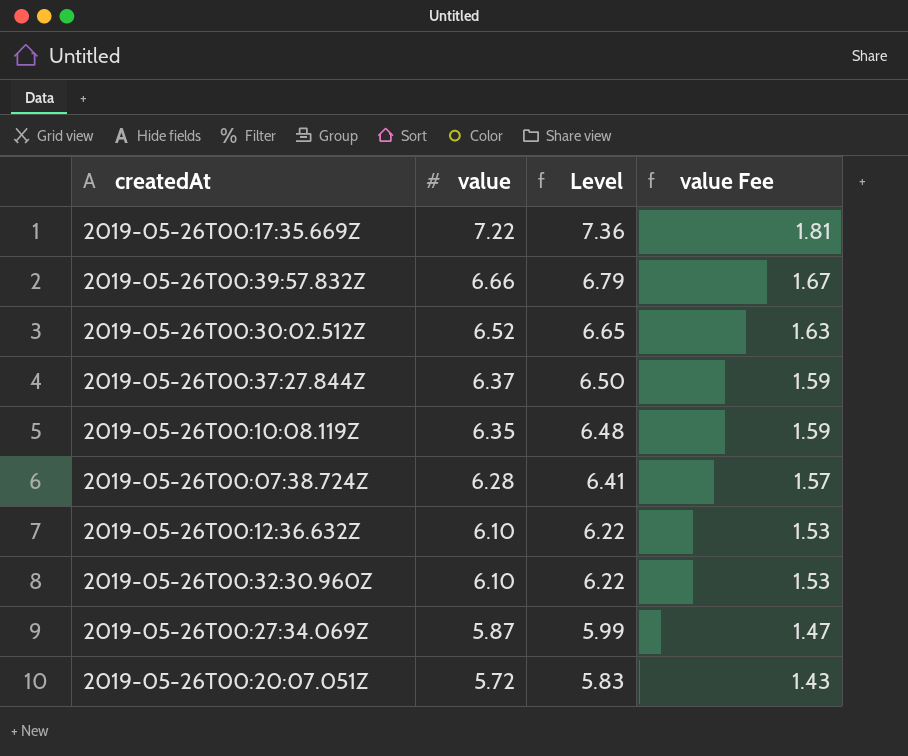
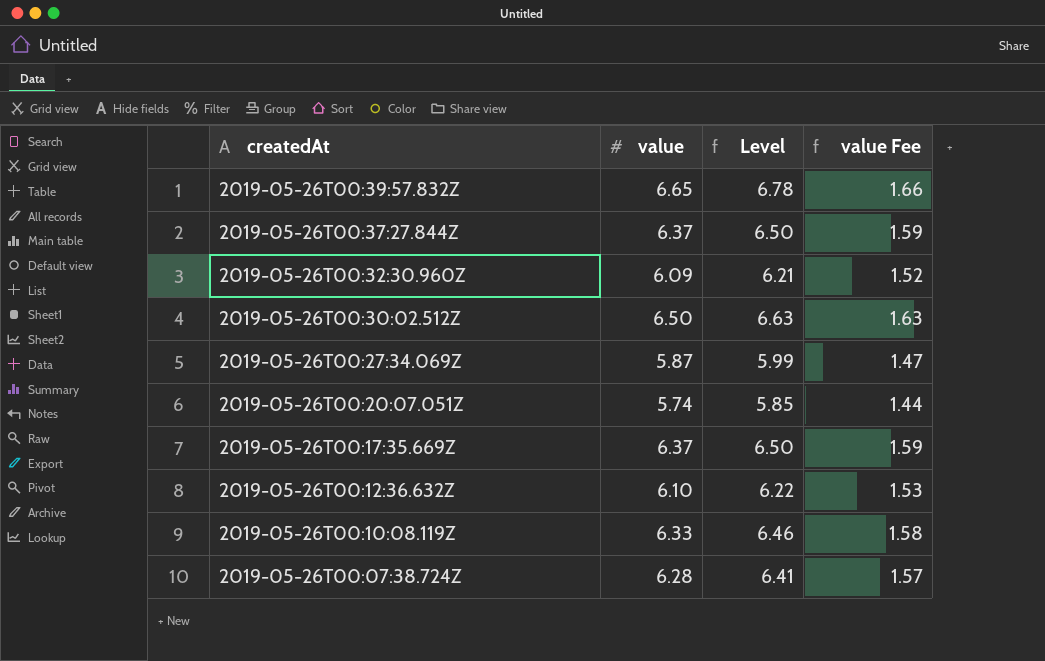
row order: value descending -> createdAt descending
2019-05-26T00:39:57.832Z | value: 6.66 -> 6.65
2019-05-26T00:39:57.832Z | Level: 6.79 -> 6.78
2019-05-26T00:39:57.832Z | value Fee: 1.67 -> 1.66
2019-05-26T00:32:30.960Z | value: 6.10 -> 6.09
2019-05-26T00:32:30.960Z | Level: 6.22 -> 6.21
2019-05-26T00:32:30.960Z | value Fee: 1.53 -> 1.52
2019-05-26T00:30:02.512Z | value: 6.52 -> 6.50
2019-05-26T00:30:02.512Z | Level: 6.65 -> 6.63
2019-05-26T00:20:07.051Z | value: 5.72 -> 5.74
2019-05-26T00:20:07.051Z | Level: 5.83 -> 5.85
2019-05-26T00:20:07.051Z | value Fee: 1.43 -> 1.44
2019-05-26T00:17:35.669Z | value: 7.22 -> 6.37
2019-05-26T00:17:35.669Z | Level: 7.36 -> 6.50
2019-05-26T00:17:35.669Z | value Fee: 1.81 -> 1.59
2019-05-26T00:10:08.119Z | value: 6.35 -> 6.33
2019-05-26T00:10:08.119Z | Level: 6.48 -> 6.46
2019-05-26T00:10:08.119Z | value Fee: 1.59 -> 1.58

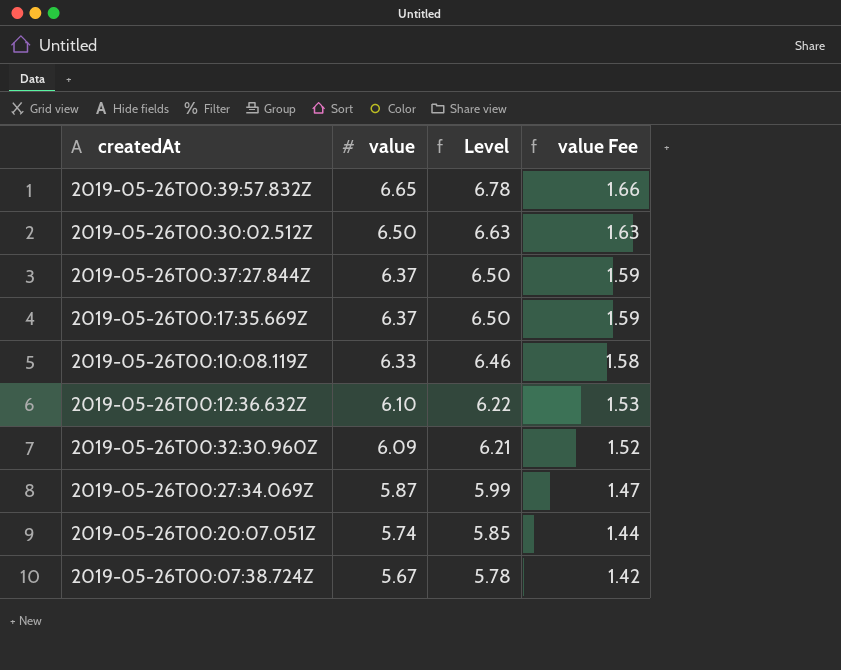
row order: createdAt descending -> value descending
2019-05-26T00:07:38.724Z | value: 6.28 -> 5.67
2019-05-26T00:07:38.724Z | Level: 6.41 -> 5.78
2019-05-26T00:07:38.724Z | value Fee: 1.57 -> 1.42

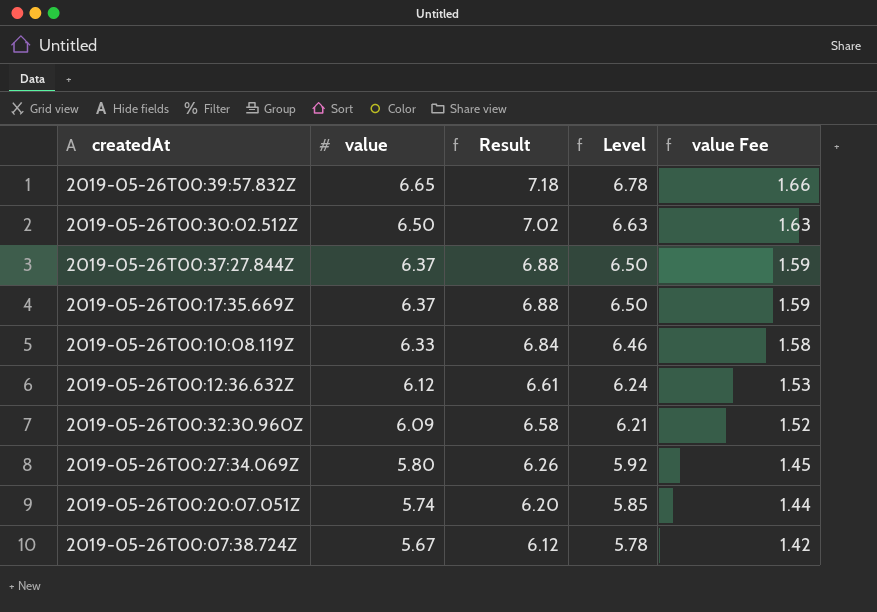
column Result | formula: none -> [value] * 1.08
2019-05-26T00:12:36.632Z | value: 6.10 -> 6.12
2019-05-26T00:12:36.632Z | Level: 6.22 -> 6.24
2019-05-26T00:27:34.069Z | value: 5.87 -> 5.80
2019-05-26T00:27:34.069Z | Level: 5.99 -> 5.92
2019-05-26T00:27:34.069Z | value Fee: 1.47 -> 1.45

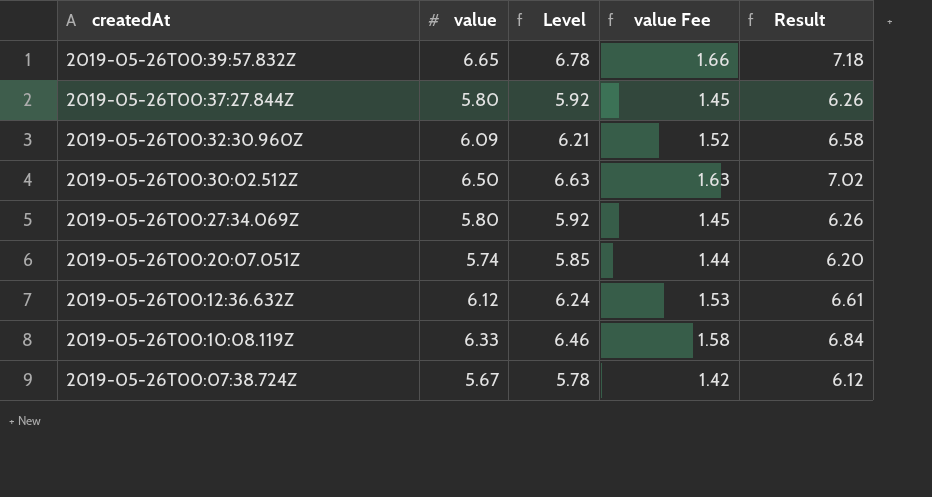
row order: value descending -> createdAt descending
column Result | position: 3 -> 5
row 2019-05-26T00:17:35.669Z: 6.37 | 6.88 | 6.50 | 1.59 -> none
2019-05-26T00:37:27.844Z | value: 6.37 -> 5.80
2019-05-26T00:37:27.844Z | Level: 6.50 -> 5.92
2019-05-26T00:37:27.844Z | value Fee: 1.59 -> 1.45
2019-05-26T00:37:27.844Z | Result: 6.88 -> 6.26

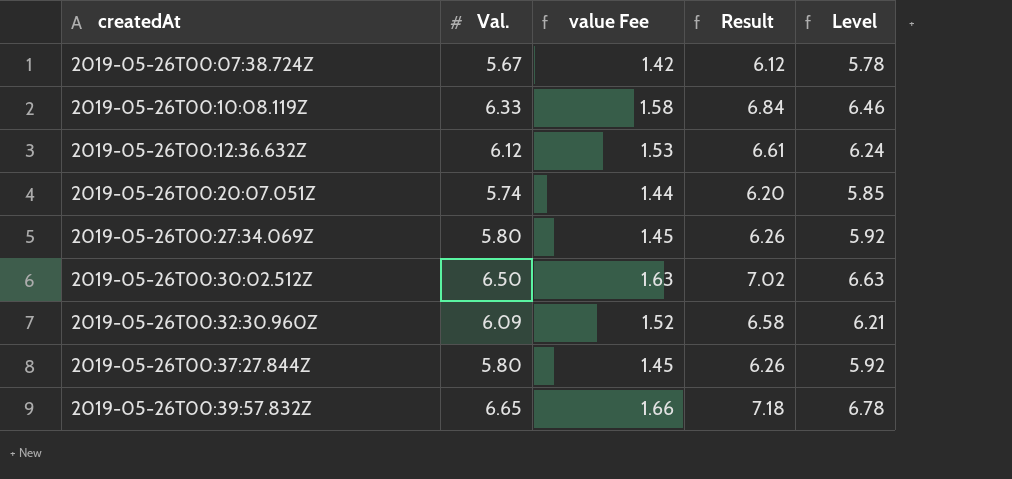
row order: createdAt descending -> createdAt ascending
column name: value -> Val.
column Level | position: 3 -> 5

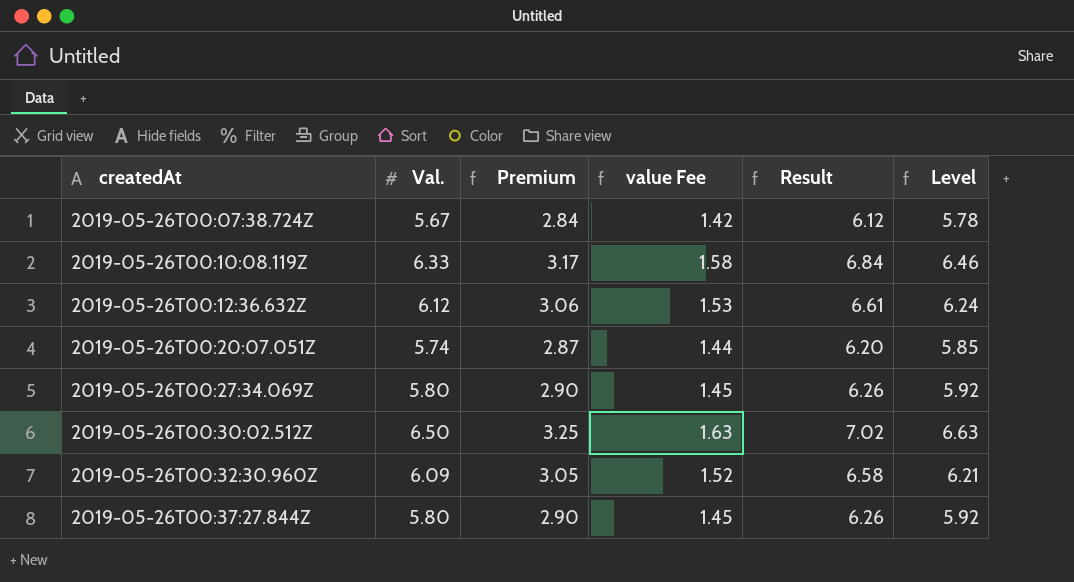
column Premium | formula: none -> [Val.] * 0.5
row 2019-05-26T00:39:57.832Z: 6.65 | 1.66 | 7.18 | 6.78 -> none

